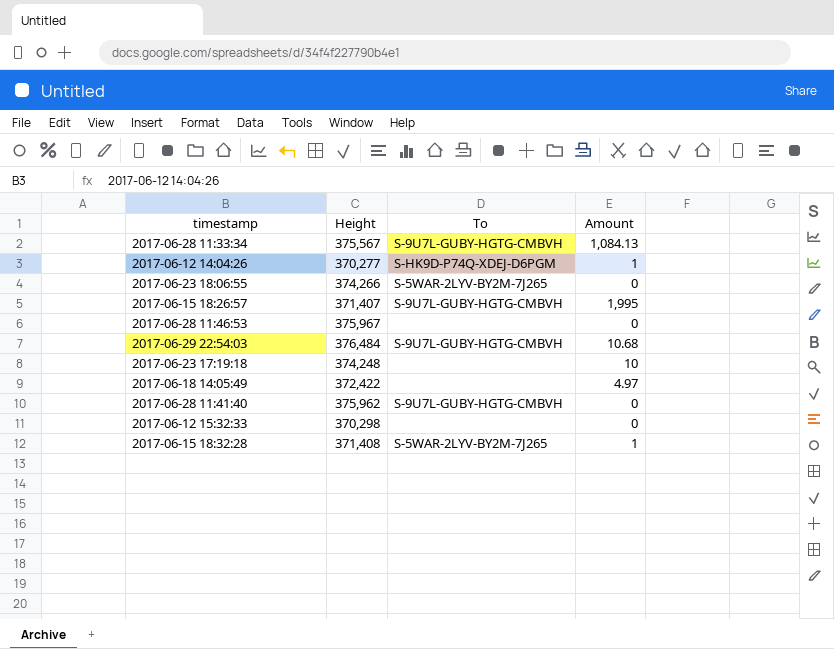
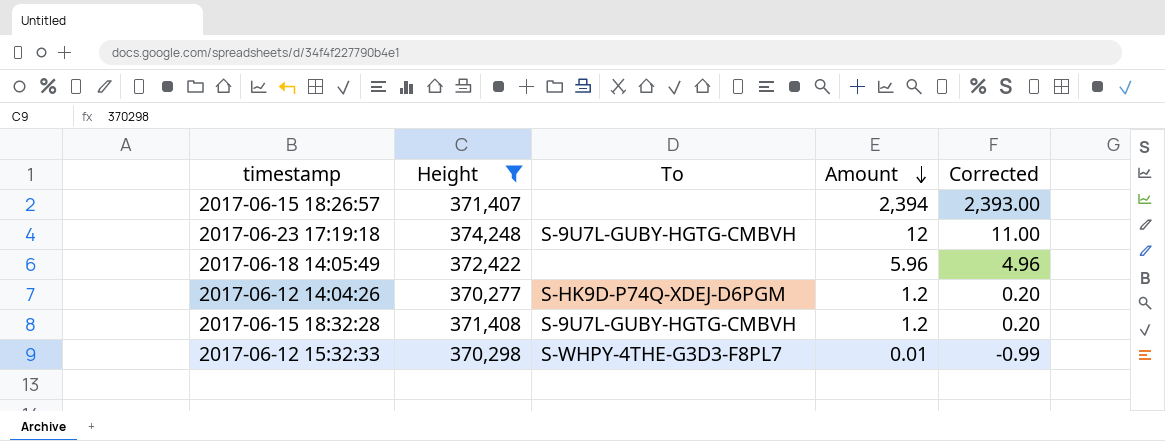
filter: none -> Height <= 374,248
row order: none -> Amount descending
column Corrected | formula: none -> [Amount] - 1
2017-06-15 18:26:57 | To: S-9U7L-GUBY-HGTG-CMBVH -> none
2017-06-15 18:26:57 | Amount: 1,995 -> 2,394
2017-06-23 17:19:18 | To: none -> S-9U7L-GUBY-HGTG-CMBVH
2017-06-23 17:19:18 | Amount: 10 -> 12
2017-06-18 14:05:49 | Amount: 4.97 -> 5.96
2017-06-12 14:04:26 | Amount: 1 -> 1.2
2017-06-15 18:32:28 | To: S-5WAR-2LYV-BY2M-7J265 -> S-9U7L-GUBY-HGTG-CMBVH
2017-06-15 18:32:28 | Amount: 1 -> 1.2
2017-06-12 15:32:33 | To: none -> S-WHPY-4THE-G3D3-F8PL7
2017-06-12 15:32:33 | Amount: 0 -> 0.01

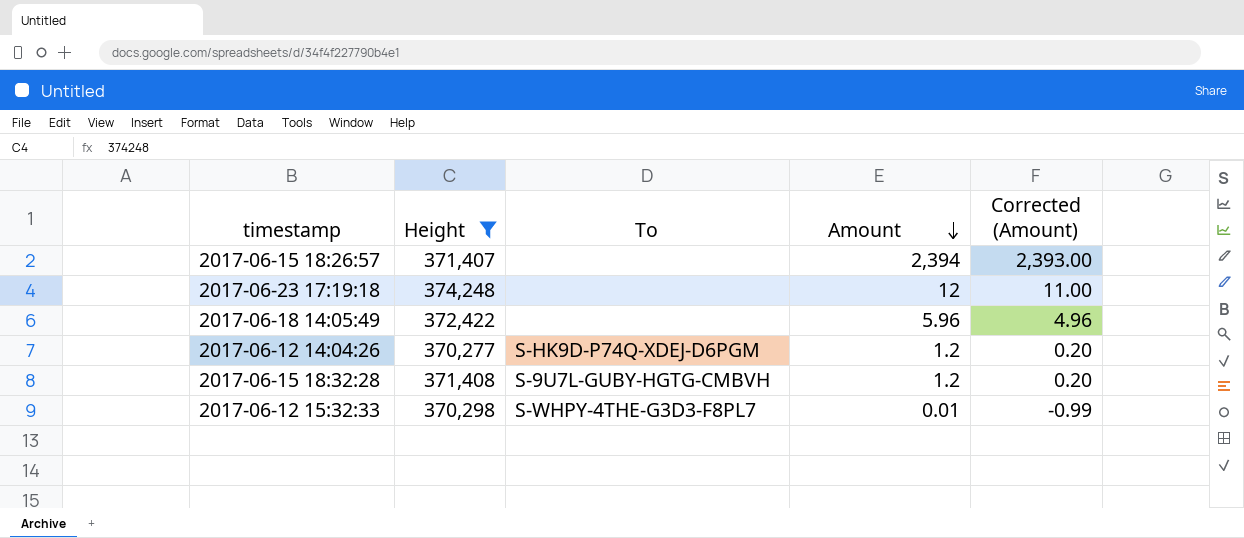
column name: Corrected -> Corrected (Amount)
2017-06-23 17:19:18 | To: S-9U7L-GUBY-HGTG-CMBVH -> none

